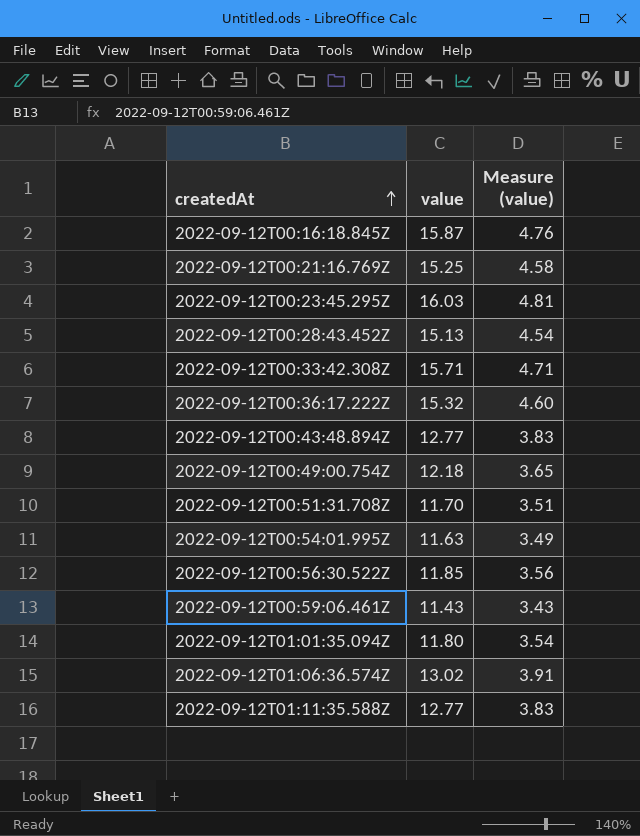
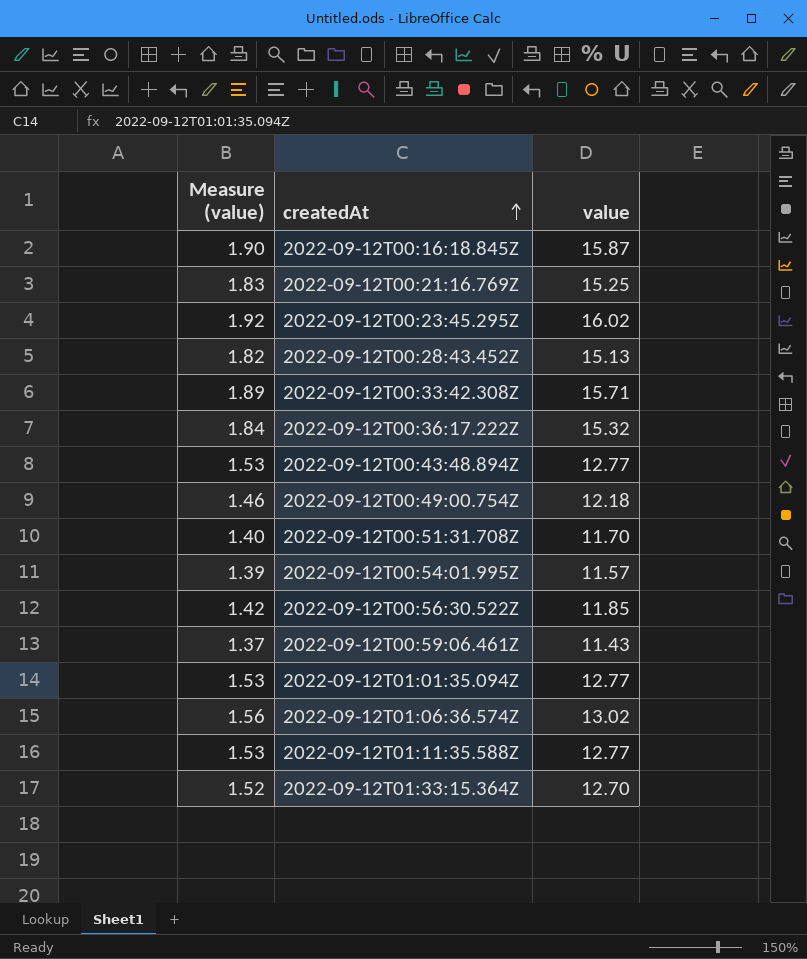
column Measure (value) | formula: [value] * 0.3 -> [value] * 0.12
column Measure (value) | position: 3 -> 1
2022-09-12T00:23:45.295Z | value: 16.03 -> 16.02
2022-09-12T00:54:01.995Z | value: 11.63 -> 11.57
2022-09-12T01:01:35.094Z | value: 11.80 -> 12.77
row 2022-09-12T01:33:15.364Z: none -> 1.52 | 12.70

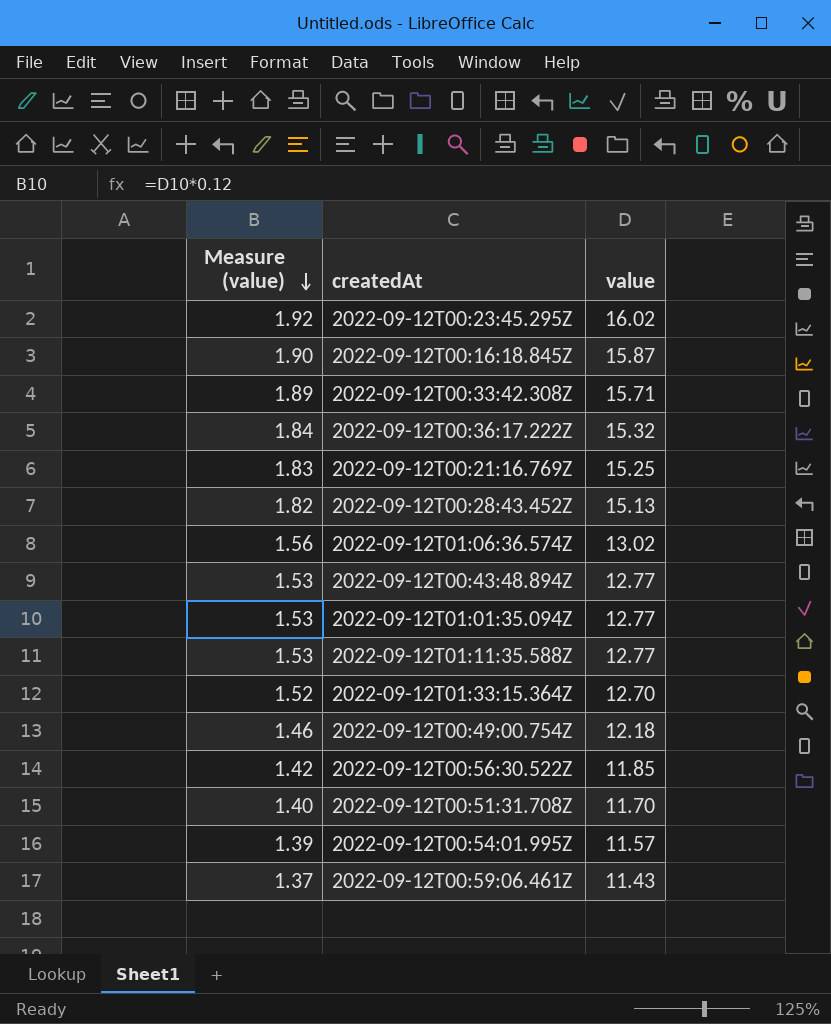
row order: createdAt ascending -> Measure (value) descending

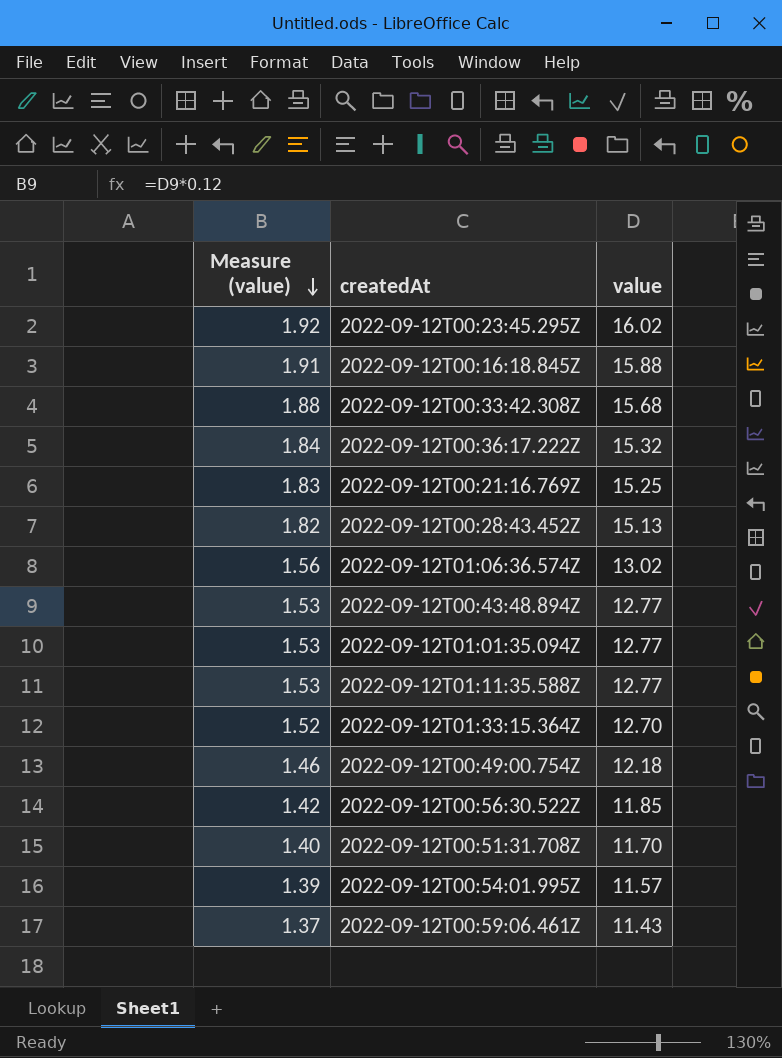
2022-09-12T00:16:18.845Z | Measure (value): 1.90 -> 1.91
2022-09-12T00:16:18.845Z | value: 15.87 -> 15.88
2022-09-12T00:33:42.308Z | Measure (value): 1.89 -> 1.88
2022-09-12T00:33:42.308Z | value: 15.71 -> 15.68

